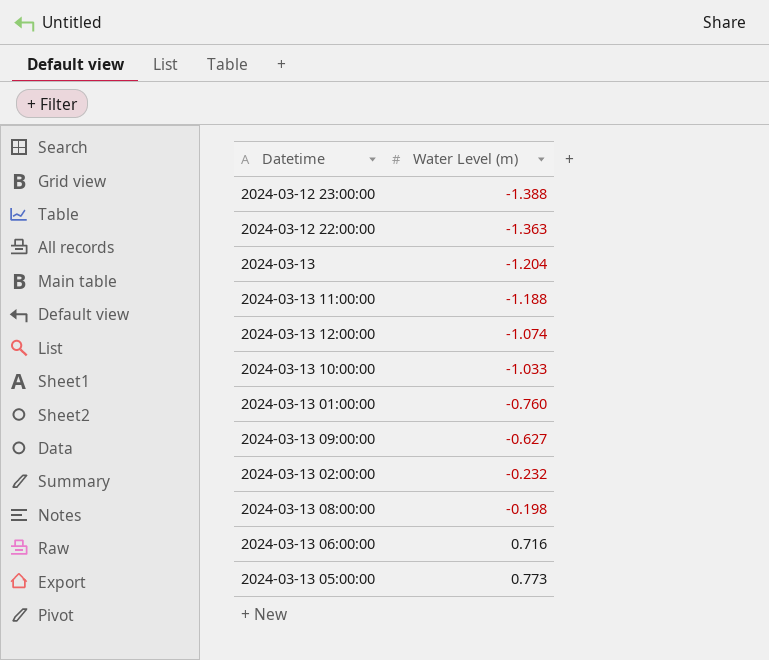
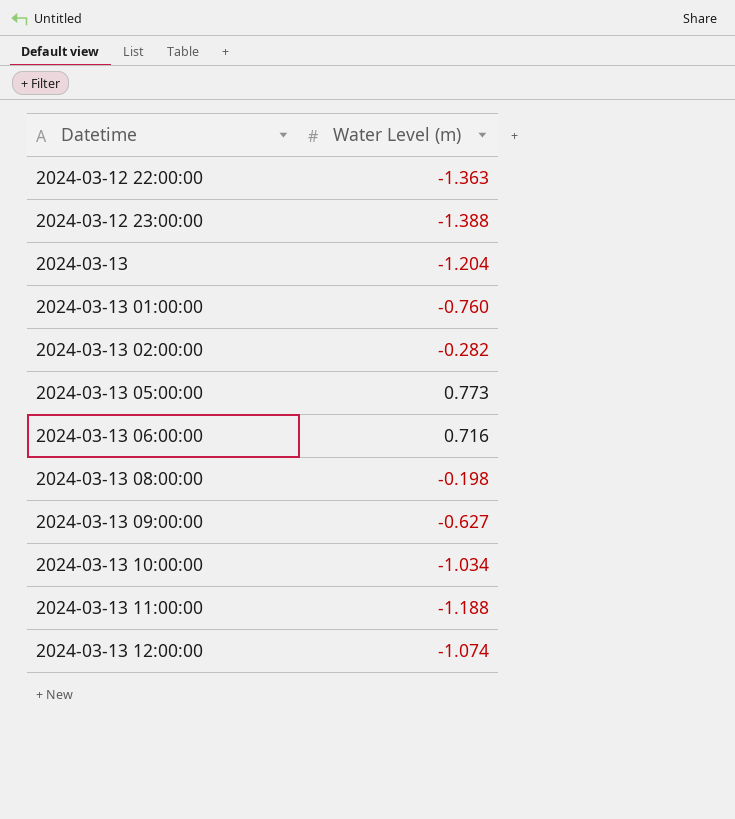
row order: Water Level (m) ascending -> Datetime ascending
2024-03-13 02:00:00 | Water Level (m): -0.232 -> -0.282
2024-03-13 10:00:00 | Water Level (m): -1.033 -> -1.034

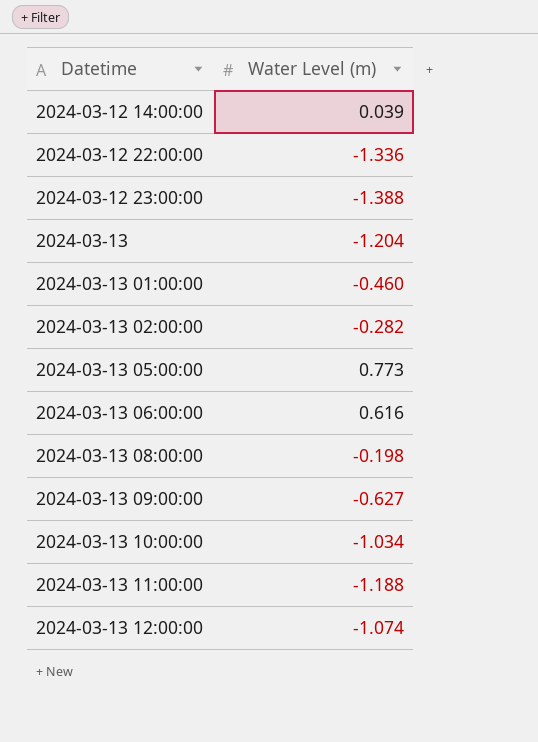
row 2024-03-12 14:00:00: none -> 0.039
2024-03-12 22:00:00 | Water Level (m): -1.363 -> -1.336
2024-03-13 01:00:00 | Water Level (m): -0.760 -> -0.460
2024-03-13 06:00:00 | Water Level (m): 0.716 -> 0.616

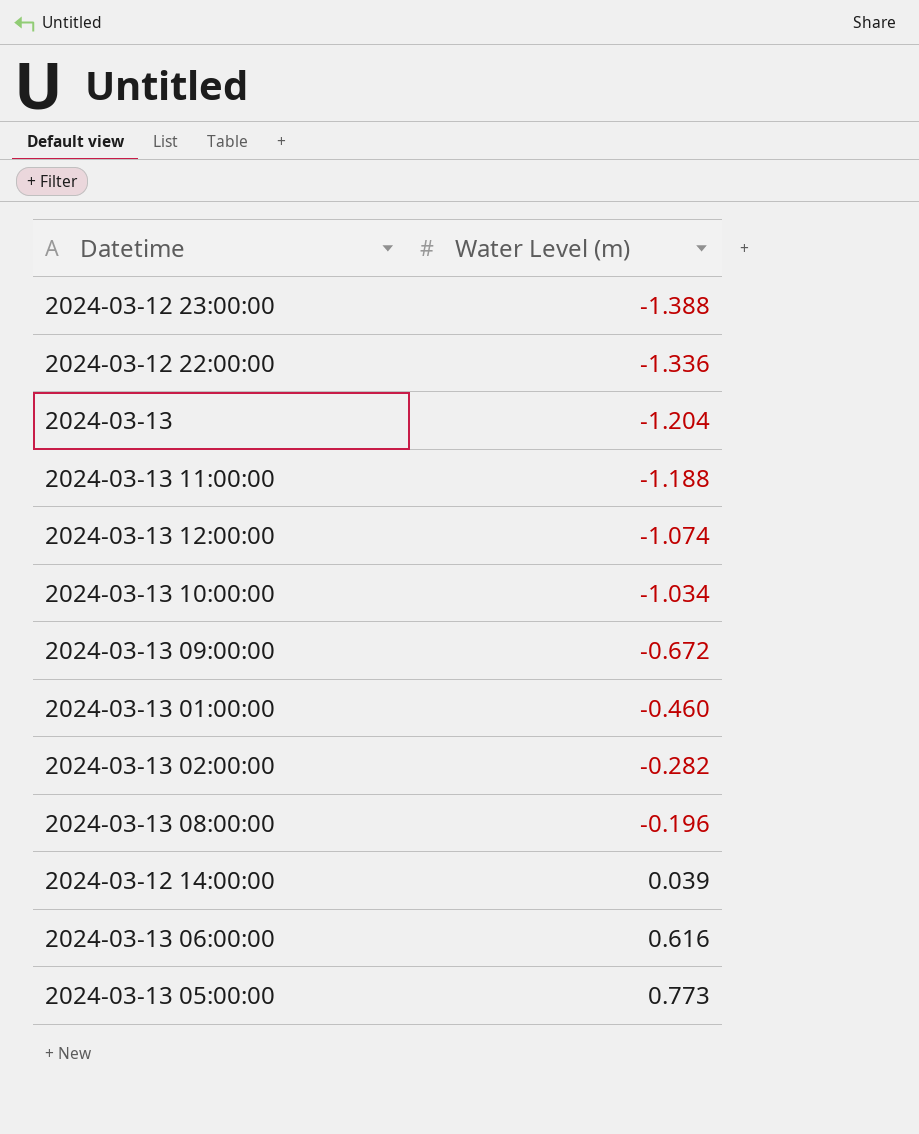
row order: Datetime ascending -> Water Level (m) ascending
2024-03-13 09:00:00 | Water Level (m): -0.627 -> -0.672
2024-03-13 08:00:00 | Water Level (m): -0.198 -> -0.196

